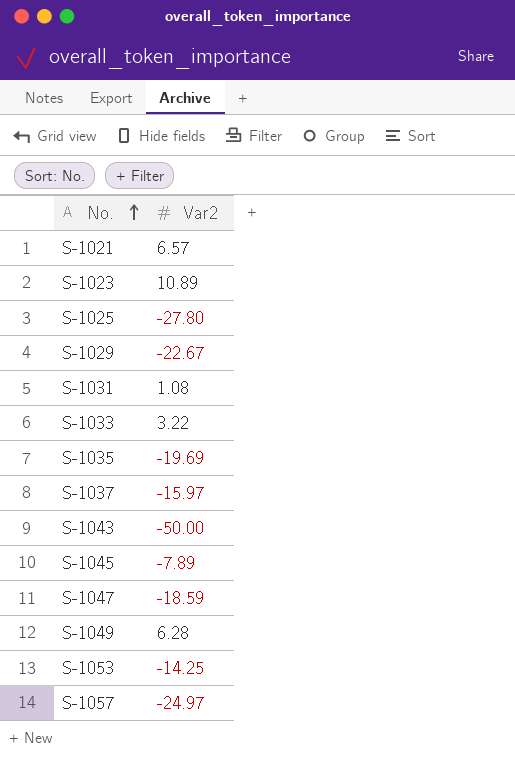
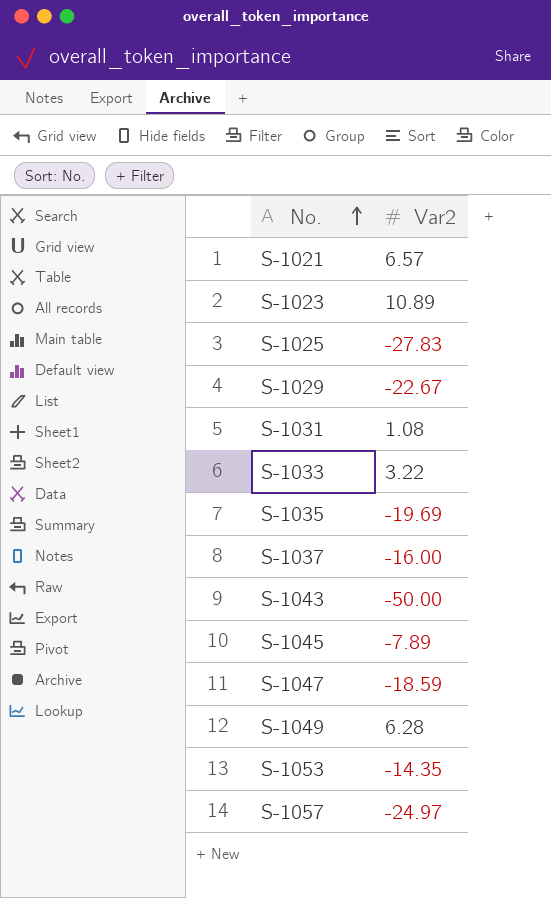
S-1025 | Var2: -27.80 -> -27.83
S-1037 | Var2: -15.97 -> -16.00
S-1053 | Var2: -14.25 -> -14.35

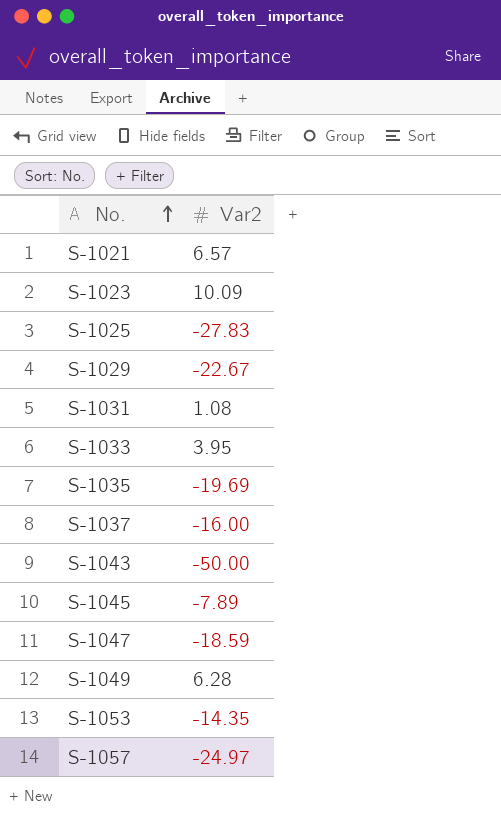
S-1023 | Var2: 10.89 -> 10.09
S-1033 | Var2: 3.22 -> 3.95

